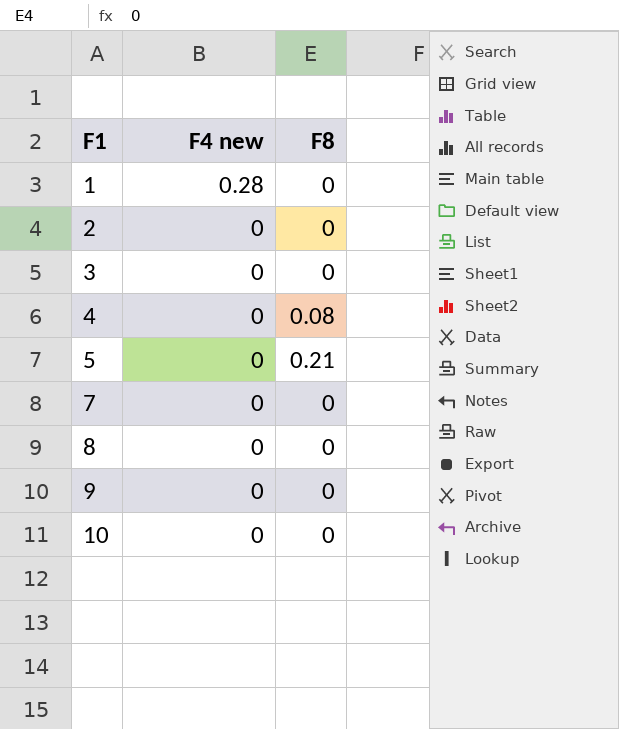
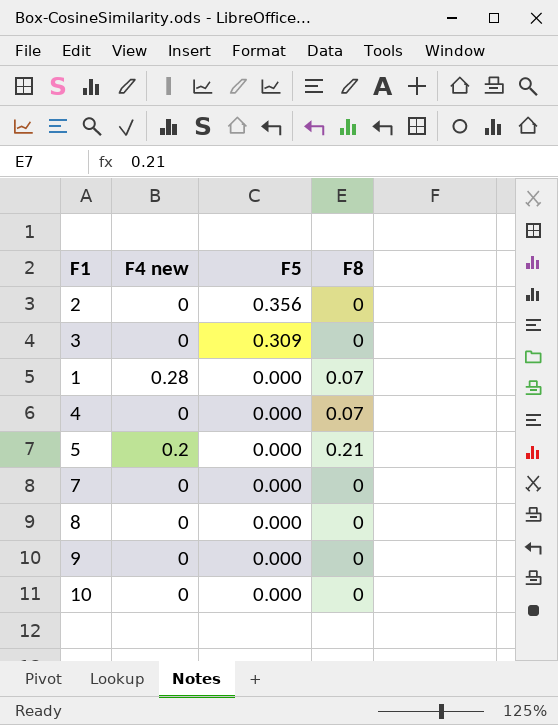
row order: F1 ascending -> F5 descending
column F5 | position: none -> 3
1 | F8: 0 -> 0.07
4 | F8: 0.08 -> 0.07
5 | F4 new: 0 -> 0.2

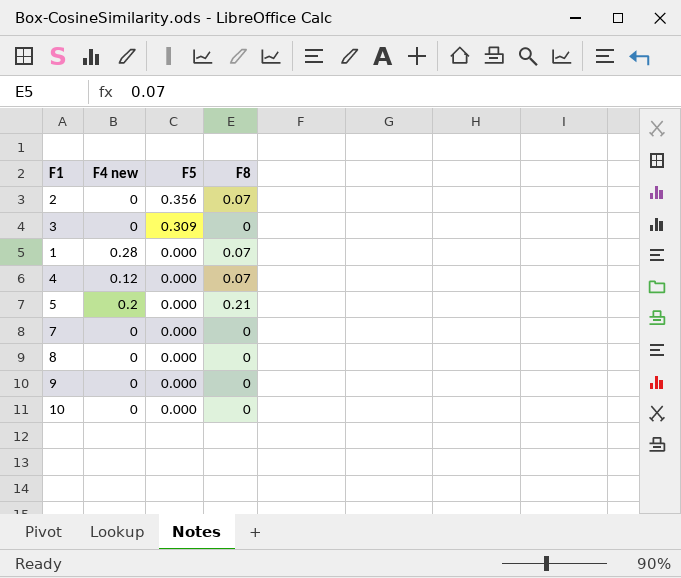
2 | F8: 0 -> 0.07
4 | F4 new: 0 -> 0.12

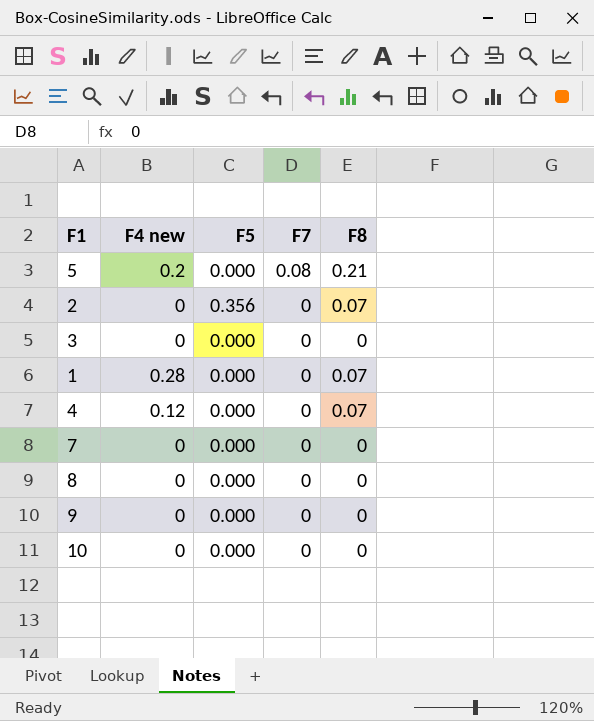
row order: F5 descending -> F7 descending
column F7 | position: none -> 4
3 | F5: 0.309 -> 0.000

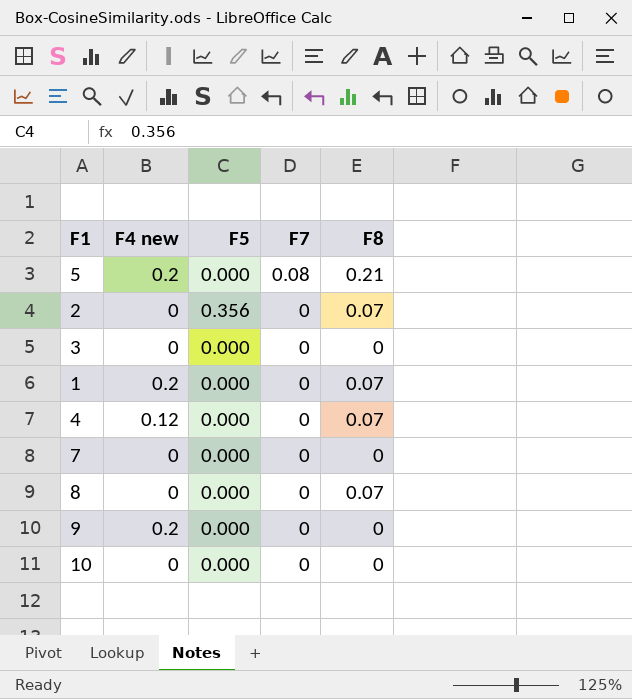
1 | F4 new: 0.28 -> 0.2
8 | F8: 0 -> 0.07
9 | F4 new: 0 -> 0.2

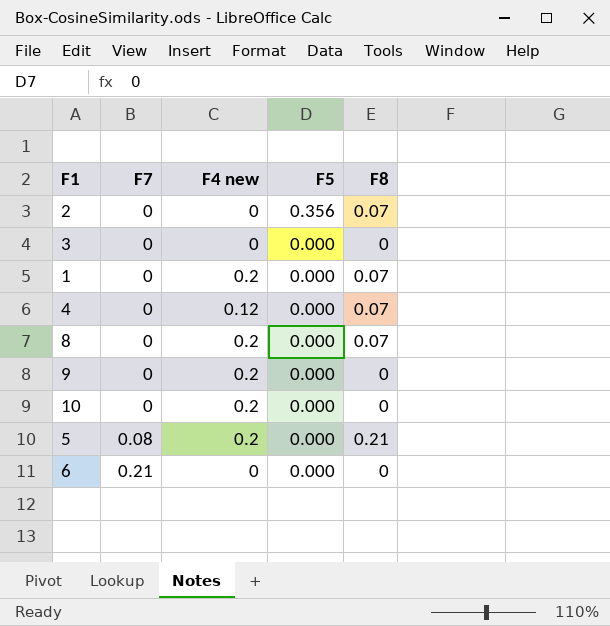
row order: F7 descending -> F7 ascending
column F7 | position: 4 -> 2
row 7: 0 | 0.000 | 0 | 0 -> none
8 | F4 new: 0 -> 0.2
10 | F4 new: 0 -> 0.2
row 6: none -> 0.21 | 0 | 0.000 | 0

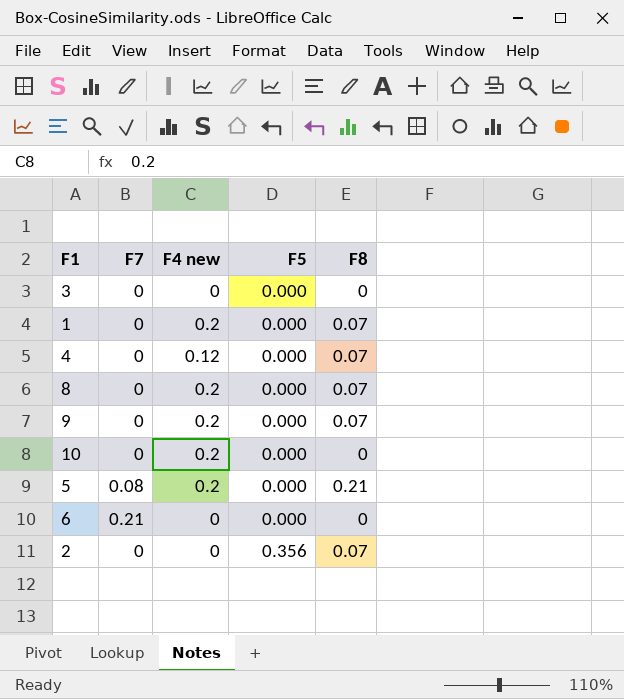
row order: F7 ascending -> F5 ascending
9 | F8: 0 -> 0.07

